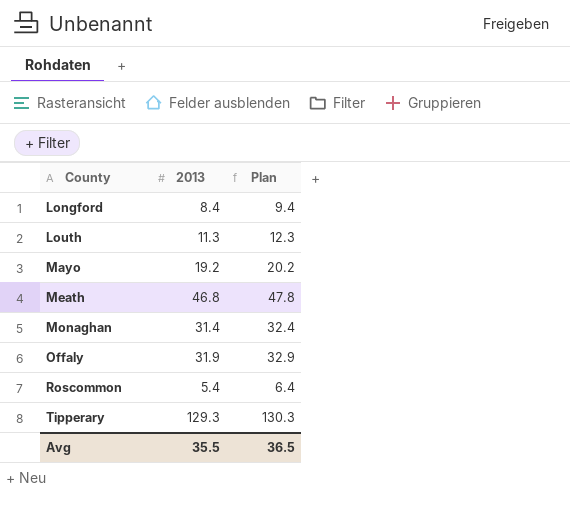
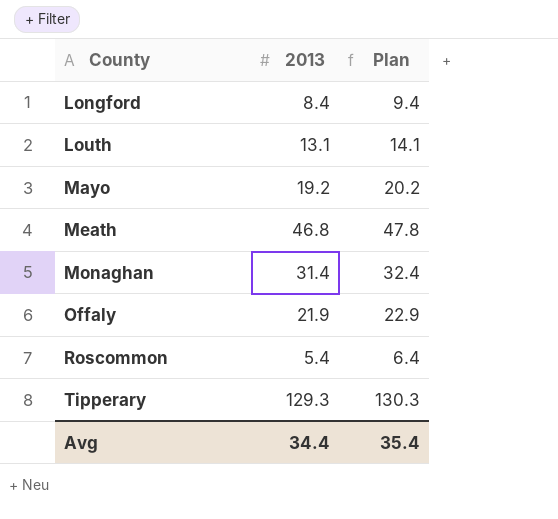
Louth | 2013: 11.3 -> 13.1
Louth | Plan: 12.3 -> 14.1
Offaly | 2013: 31.9 -> 21.9
Offaly | Plan: 32.9 -> 22.9
Avg | 2013: 35.5 -> 34.4
Avg | Plan: 36.5 -> 35.4

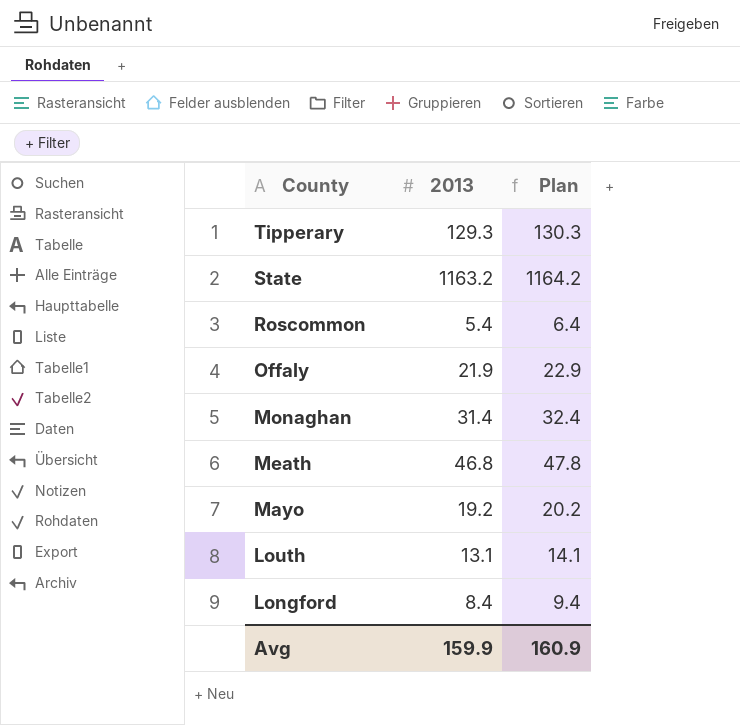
row order: County ascending -> County descending
row State: none -> 1163.2 | 1164.2
Avg | 2013: 34.4 -> 159.9
Avg | Plan: 35.4 -> 160.9

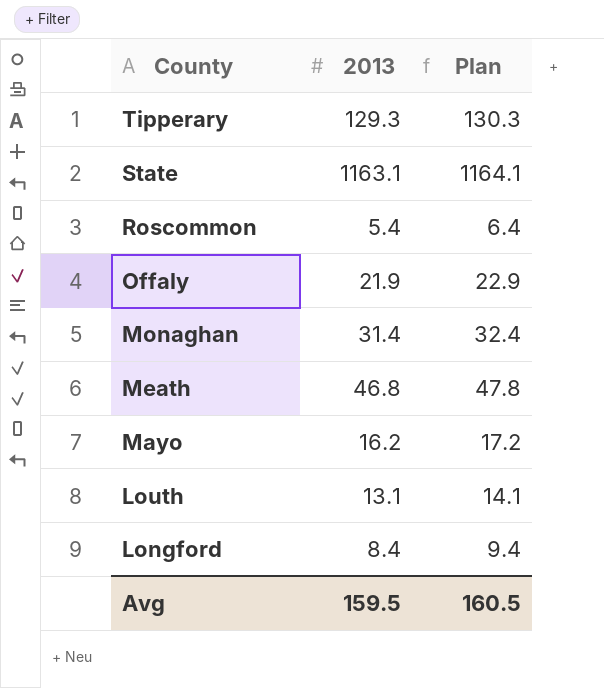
State | 2013: 1163.2 -> 1163.1
State | Plan: 1164.2 -> 1164.1
Mayo | 2013: 19.2 -> 16.2
Mayo | Plan: 20.2 -> 17.2
Avg | 2013: 159.9 -> 159.5
Avg | Plan: 160.9 -> 160.5

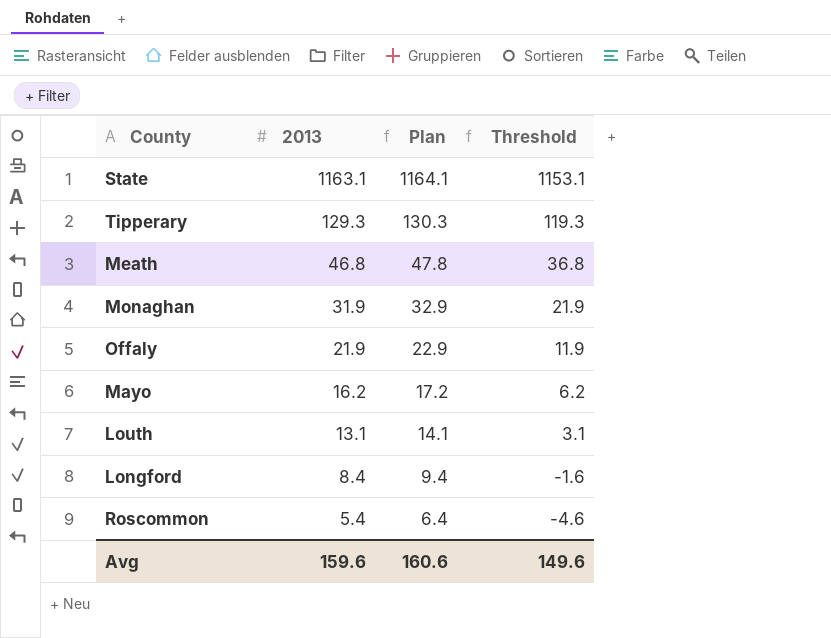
row order: County descending -> 2013 descending
column Threshold | formula: none -> [2013] - 10
Monaghan | 2013: 31.4 -> 31.9
Monaghan | Plan: 32.4 -> 32.9
Avg | 2013: 159.5 -> 159.6
Avg | Plan: 160.5 -> 160.6

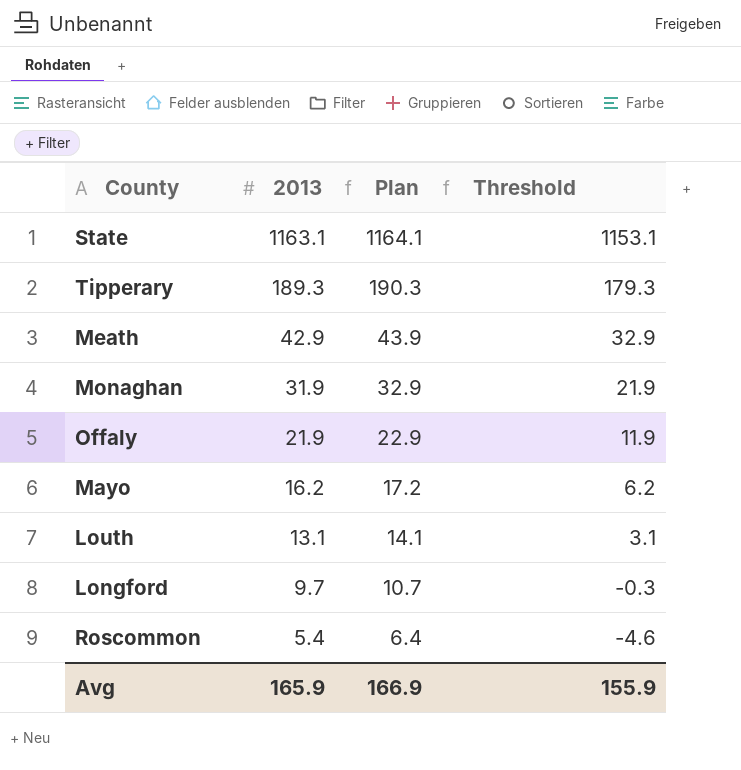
Tipperary | 2013: 129.3 -> 189.3
Tipperary | Plan: 130.3 -> 190.3
Tipperary | Threshold: 119.3 -> 179.3
Meath | 2013: 46.8 -> 42.9
Meath | Plan: 47.8 -> 43.9
Meath | Threshold: 36.8 -> 32.9
Longford | 2013: 8.4 -> 9.7
Longford | Plan: 9.4 -> 10.7
Longford | Threshold: -1.6 -> -0.3
Avg | 2013: 159.6 -> 165.9
Avg | Plan: 160.6 -> 166.9
Avg | Threshold: 149.6 -> 155.9

